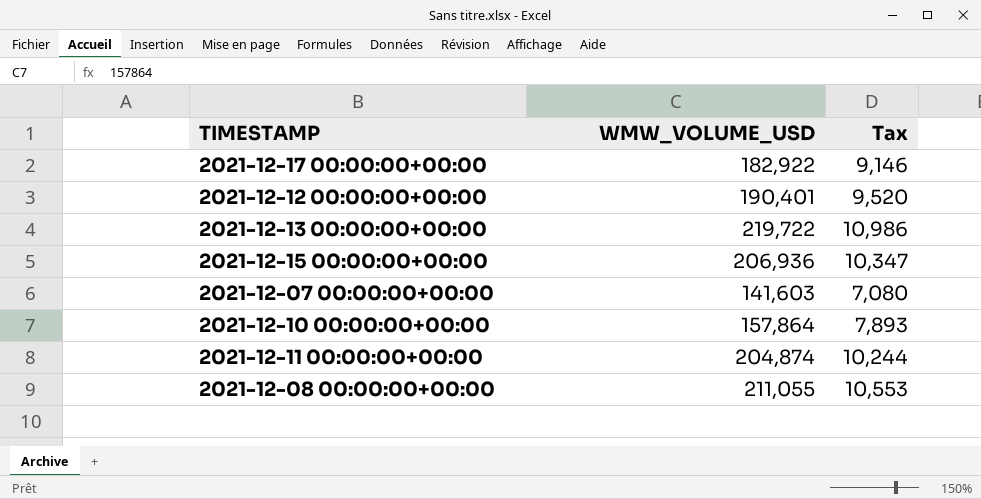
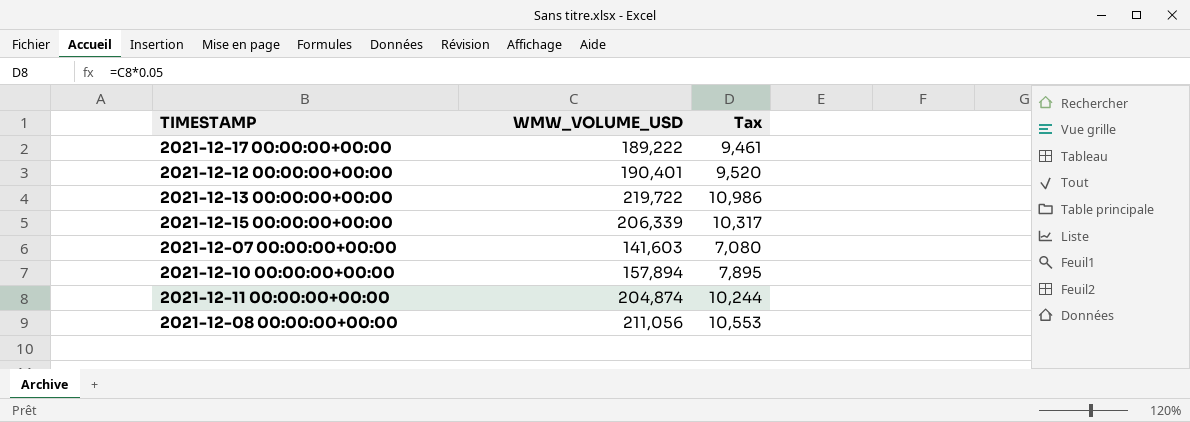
2021-12-17 00:00:00+00:00 | WMW_VOLUME_USD: 182,922 -> 189,222
2021-12-17 00:00:00+00:00 | Tax: 9,146 -> 9,461
2021-12-15 00:00:00+00:00 | WMW_VOLUME_USD: 206,936 -> 206,339
2021-12-15 00:00:00+00:00 | Tax: 10,347 -> 10,317
2021-12-10 00:00:00+00:00 | WMW_VOLUME_USD: 157,864 -> 157,894
2021-12-10 00:00:00+00:00 | Tax: 7,893 -> 7,895
2021-12-08 00:00:00+00:00 | WMW_VOLUME_USD: 211,055 -> 211,056

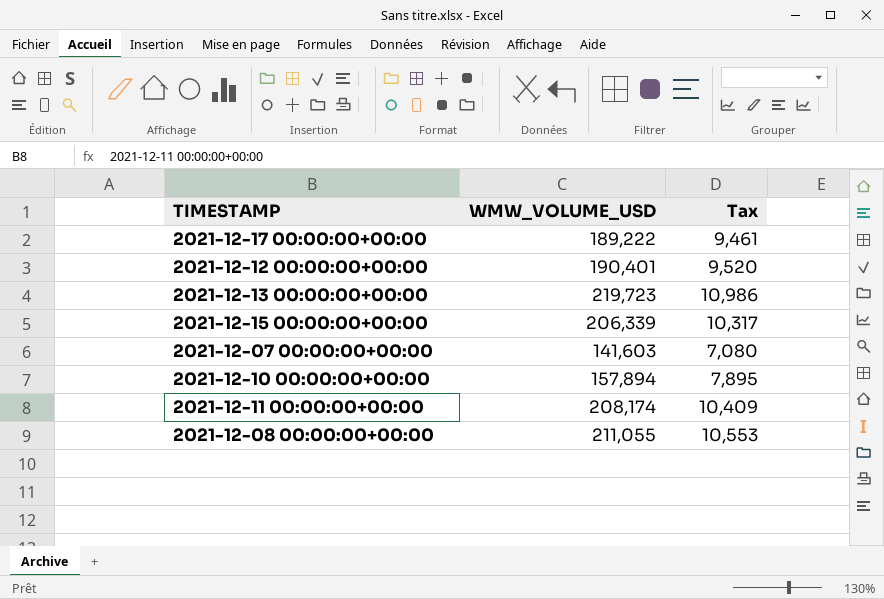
2021-12-13 00:00:00+00:00 | WMW_VOLUME_USD: 219,722 -> 219,723
2021-12-11 00:00:00+00:00 | WMW_VOLUME_USD: 204,874 -> 208,174
2021-12-11 00:00:00+00:00 | Tax: 10,244 -> 10,409
2021-12-08 00:00:00+00:00 | WMW_VOLUME_USD: 211,056 -> 211,055

